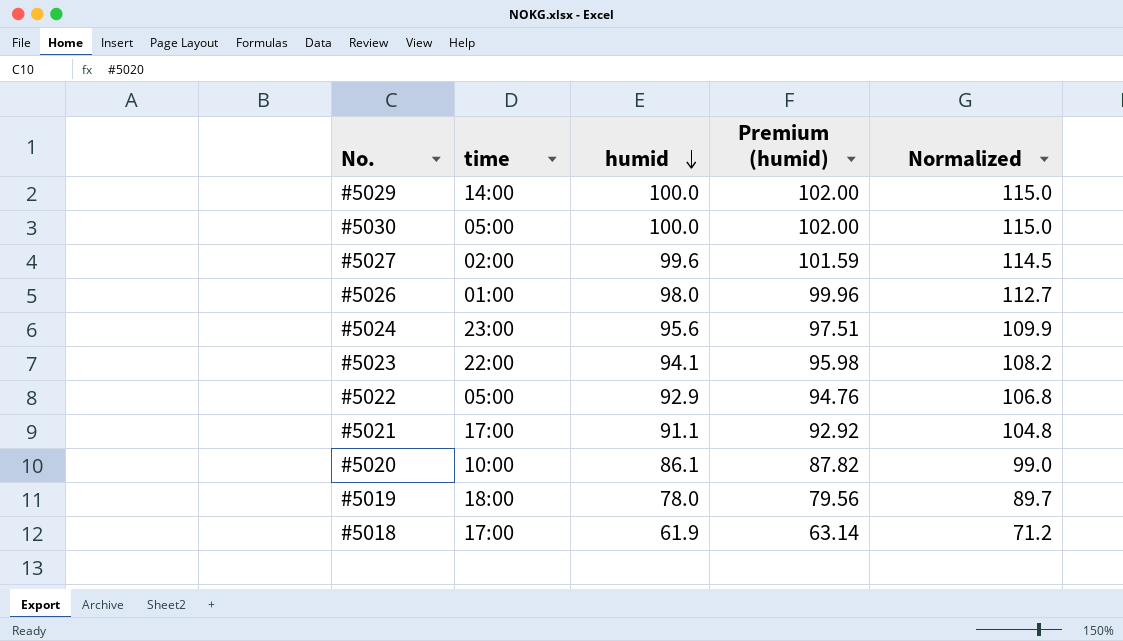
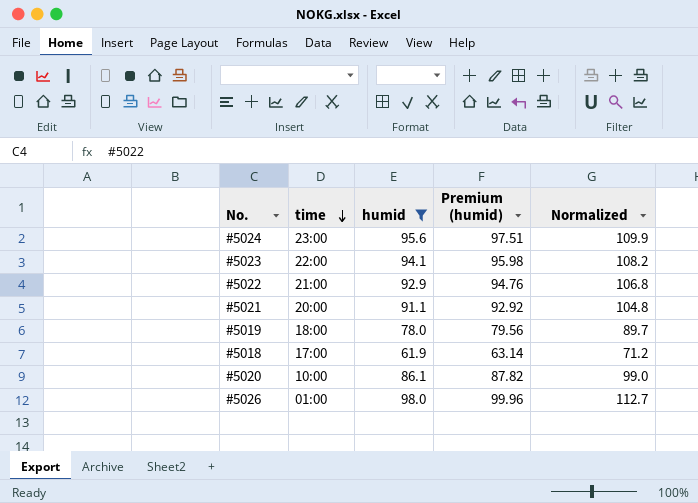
filter: none -> humid <= 98.0
row order: humid descending -> time descending
#5022 | time: 05:00 -> 21:00
#5021 | time: 17:00 -> 20:00

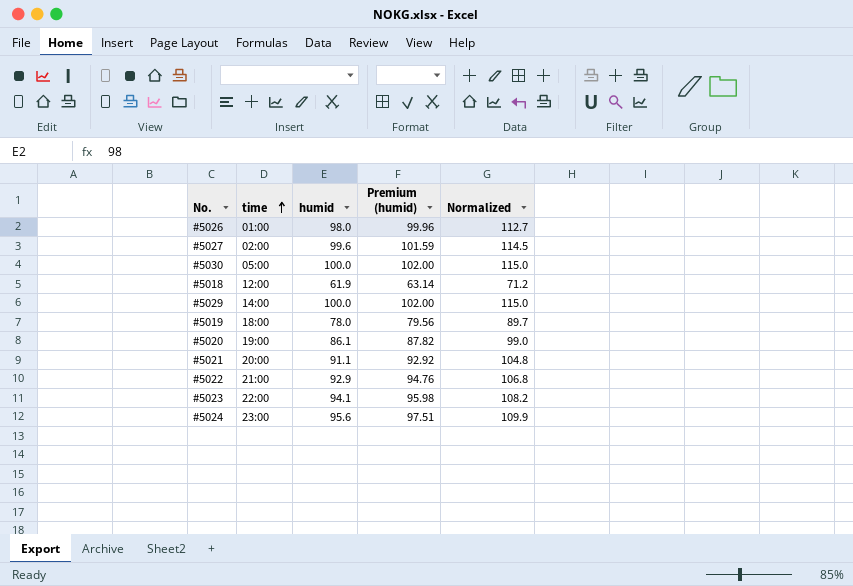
filter: humid <= 98.0 -> none
row order: time descending -> time ascending
#5018 | time: 17:00 -> 12:00
#5020 | time: 10:00 -> 19:00

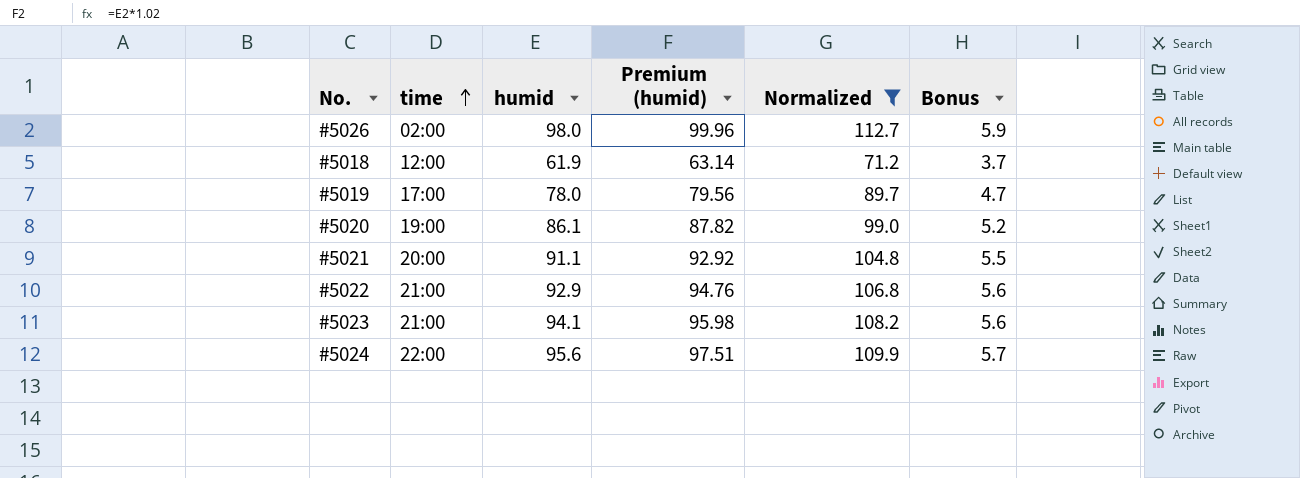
filter: none -> Normalized <= 112.7
column Bonus | formula: none -> [humid] * 0.06
#5026 | time: 01:00 -> 02:00
#5019 | time: 18:00 -> 17:00
#5023 | time: 22:00 -> 21:00
#5024 | time: 23:00 -> 22:00

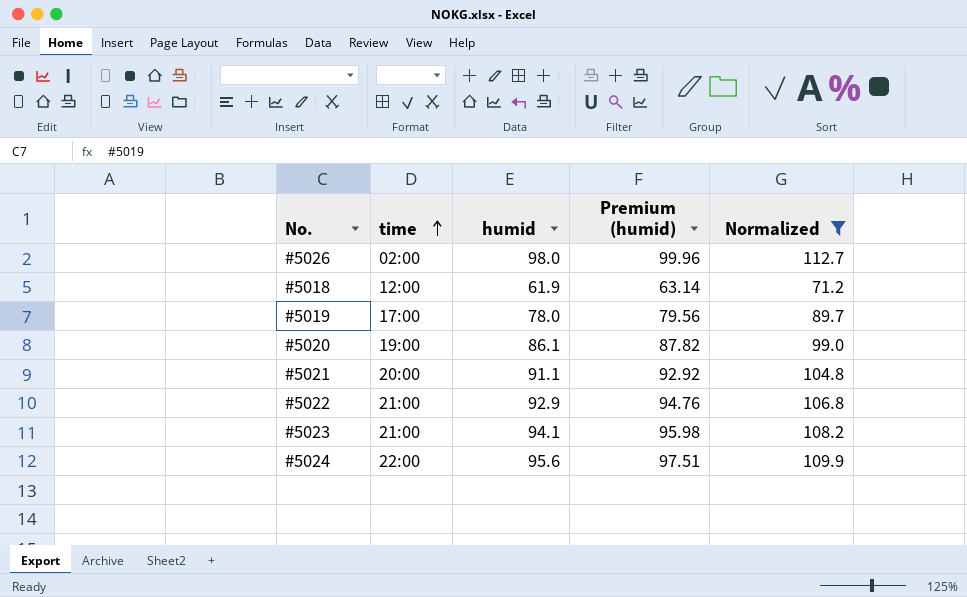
column Bonus | formula: [humid] * 0.06 -> none

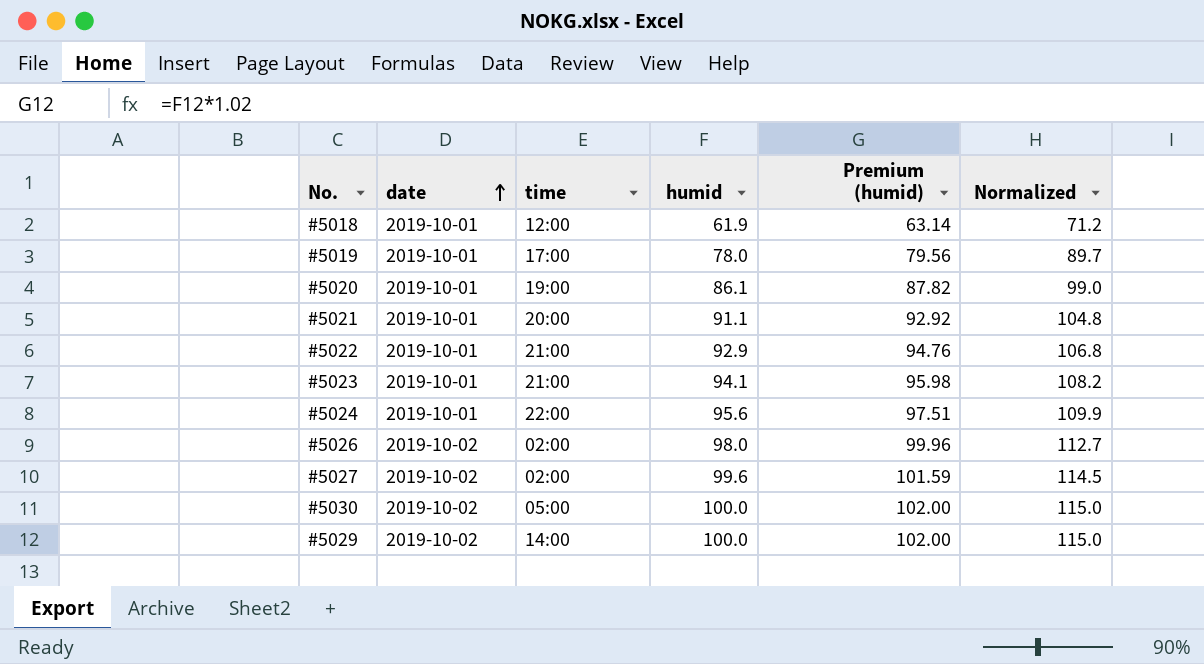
filter: Normalized <= 112.7 -> none
row order: time ascending -> date ascending
column date | position: none -> 2

